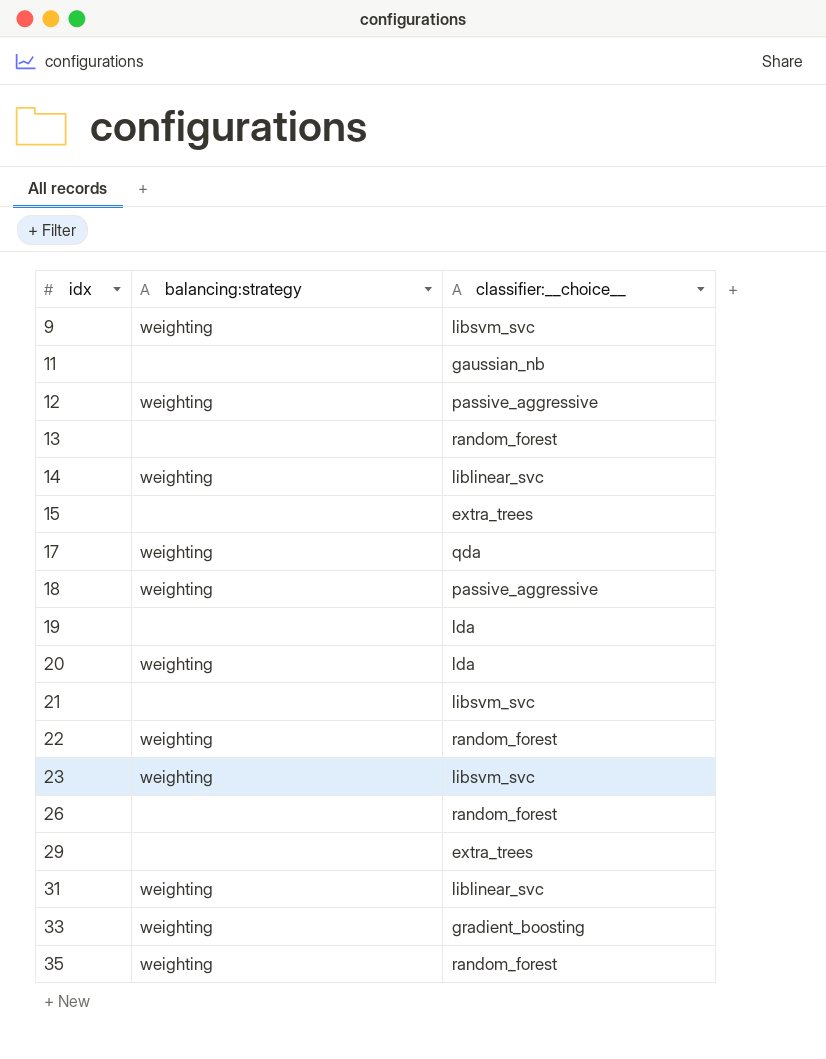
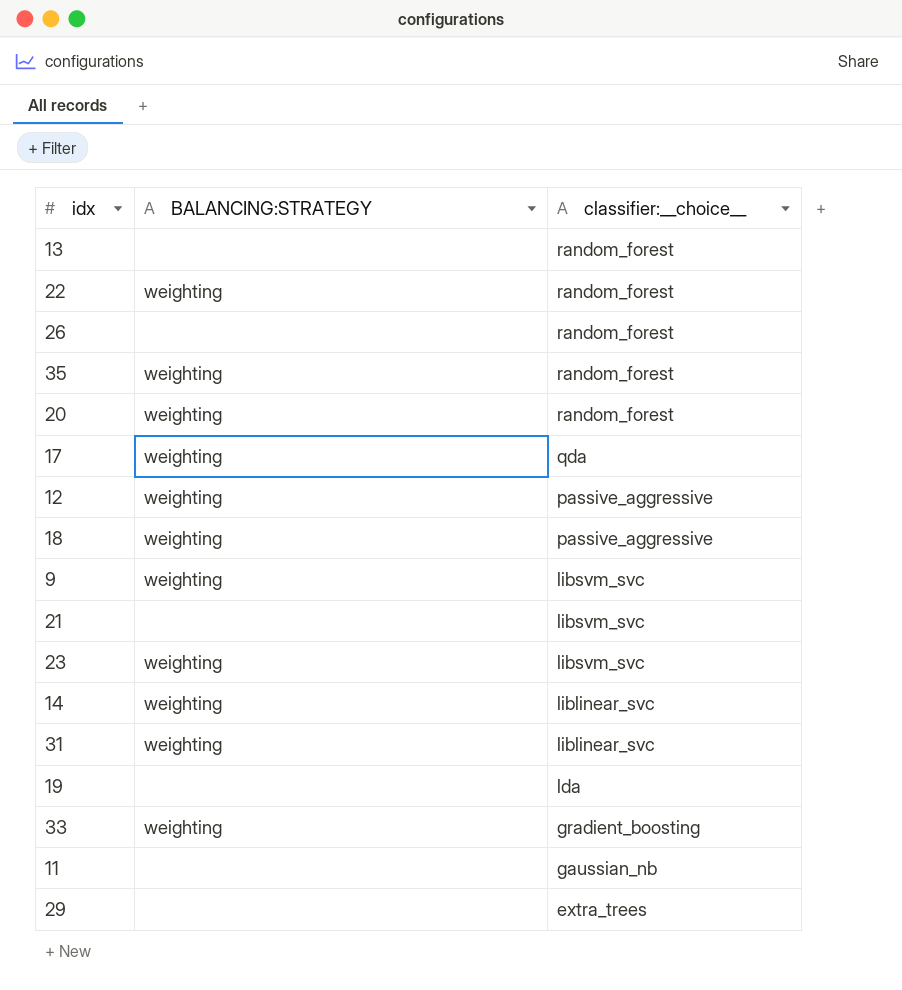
row order: idx ascending -> classifier:__choice__ descending
column name: balancing:strategy -> BALANCING:STRATEGY
row 15: none | extra_trees -> none
20 | classifier:__choice__: lda -> random_forest

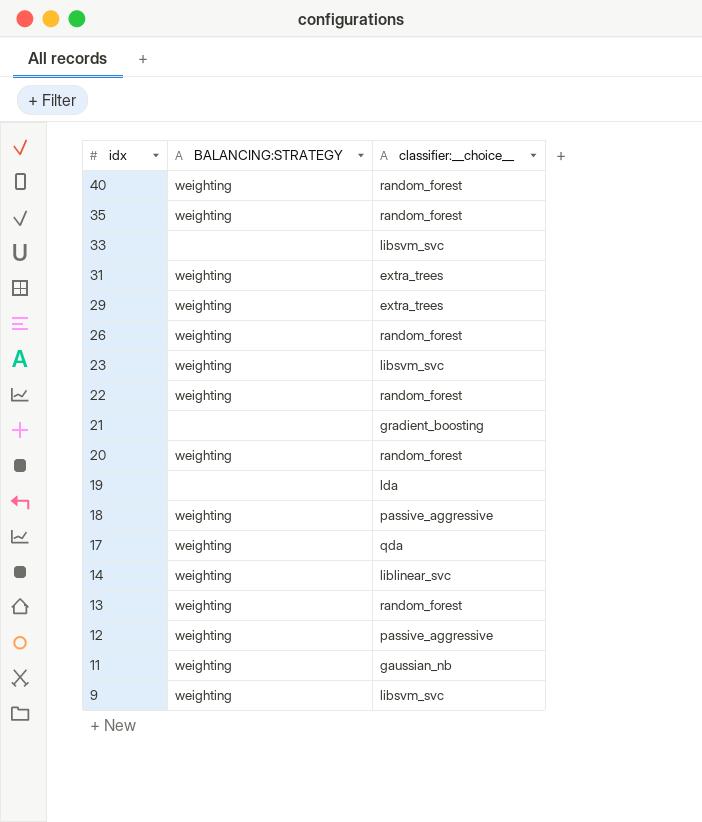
row order: classifier:__choice__ descending -> idx descending
row 40: none -> weighting | random_forest
33 | BALANCING:STRATEGY: weighting -> none
33 | classifier:__choice__: gradient_boosting -> libsvm_svc
31 | classifier:__choice__: liblinear_svc -> extra_trees
29 | BALANCING:STRATEGY: none -> weighting
26 | BALANCING:STRATEGY: none -> weighting
21 | classifier:__choice__: libsvm_svc -> gradient_boosting
13 | BALANCING:STRATEGY: none -> weighting
11 | BALANCING:STRATEGY: none -> weighting

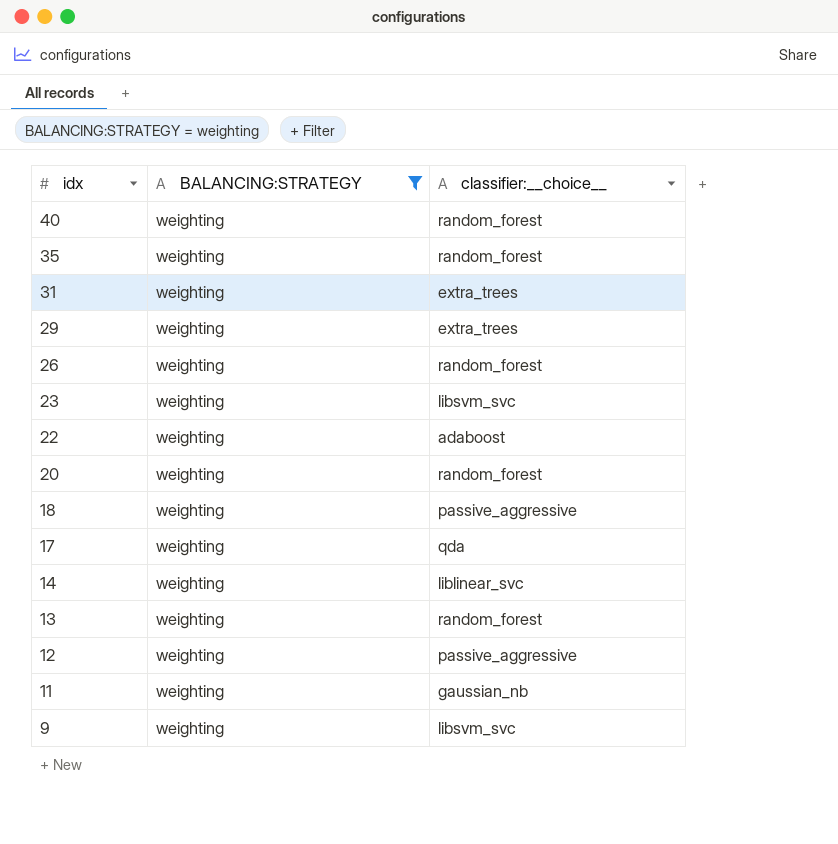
filter: none -> BALANCING:STRATEGY = weighting
22 | classifier:__choice__: random_forest -> adaboost

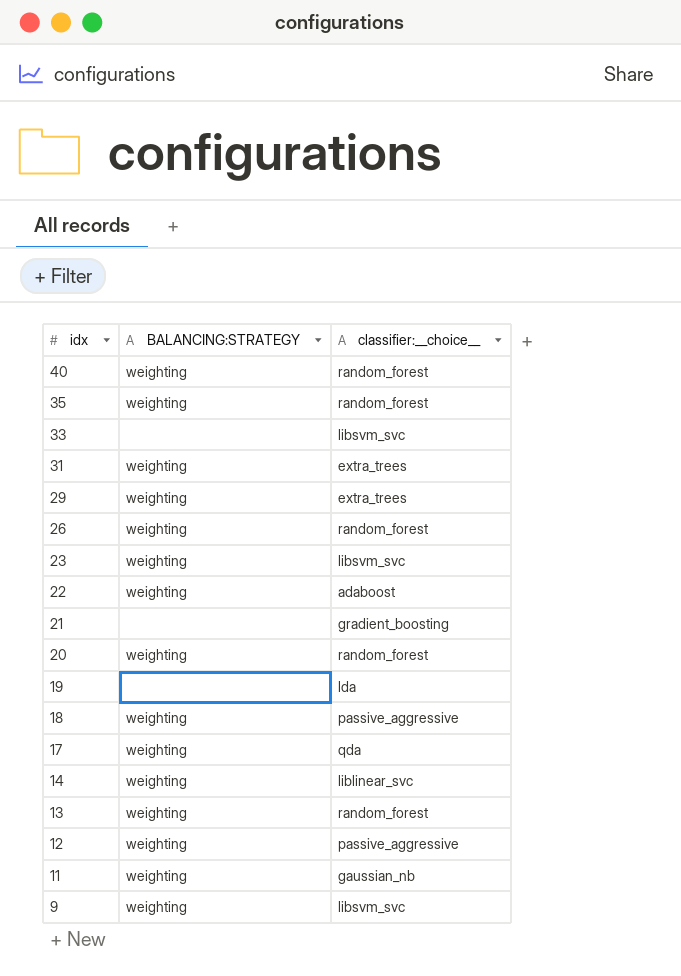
filter: BALANCING:STRATEGY = weighting -> none

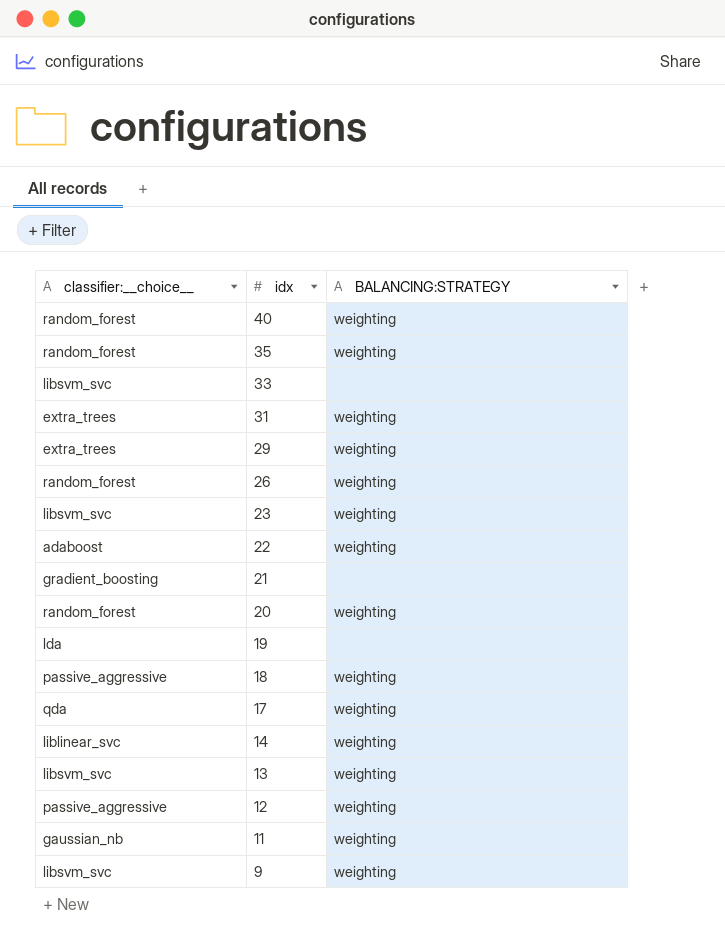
column classifier:__choice__ | position: 3 -> 1
13 | classifier:__choice__: random_forest -> libsvm_svc

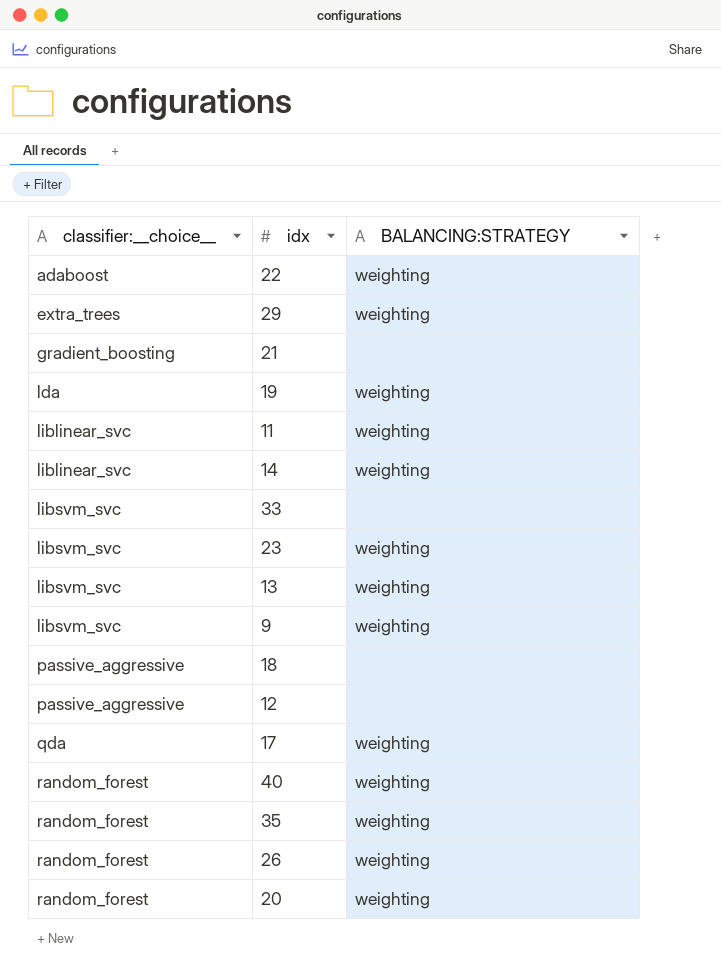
row order: idx descending -> classifier:__choice__ ascending
row 31: extra_trees | weighting -> none
19 | BALANCING:STRATEGY: none -> weighting
11 | classifier:__choice__: gaussian_nb -> liblinear_svc
18 | BALANCING:STRATEGY: weighting -> none
12 | BALANCING:STRATEGY: weighting -> none

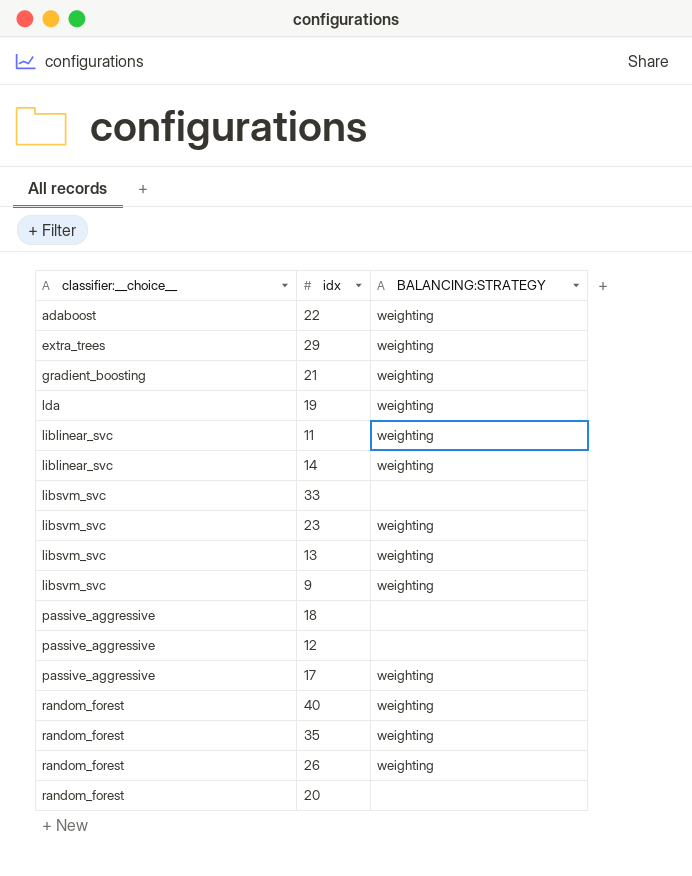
21 | BALANCING:STRATEGY: none -> weighting
17 | classifier:__choice__: qda -> passive_aggressive
20 | BALANCING:STRATEGY: weighting -> none

